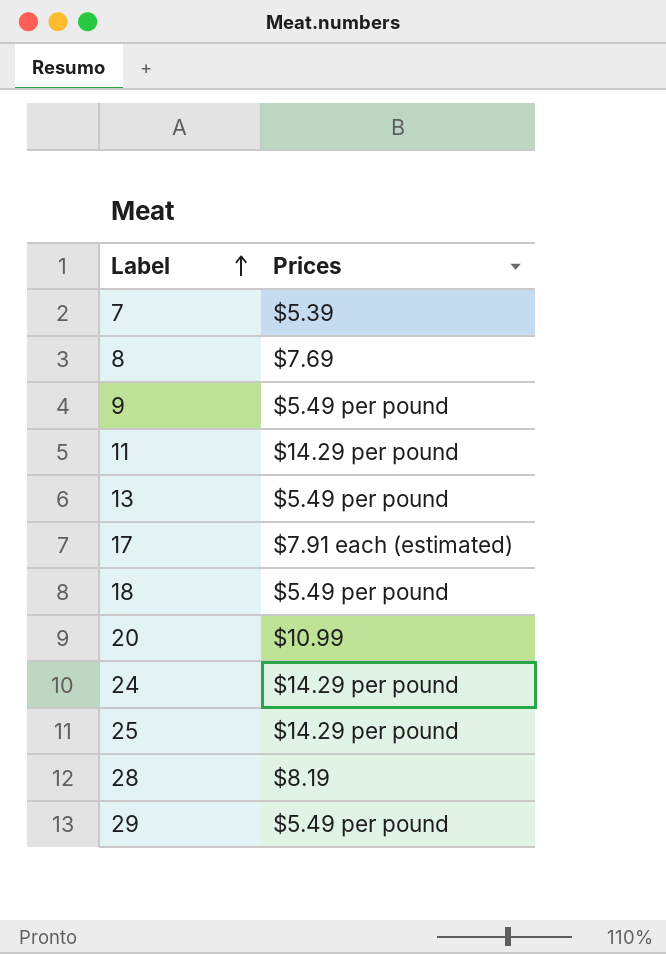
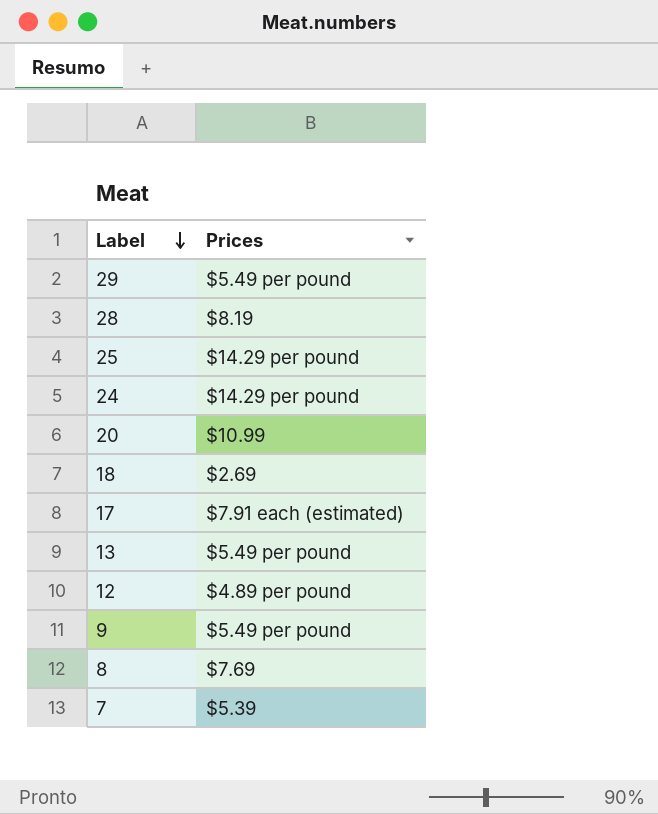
row order: Label ascending -> Label descending
row 11: $14.29 per pound -> none
18 | Prices: $5.49 per pound -> $2.69
row 12: none -> $4.89 per pound

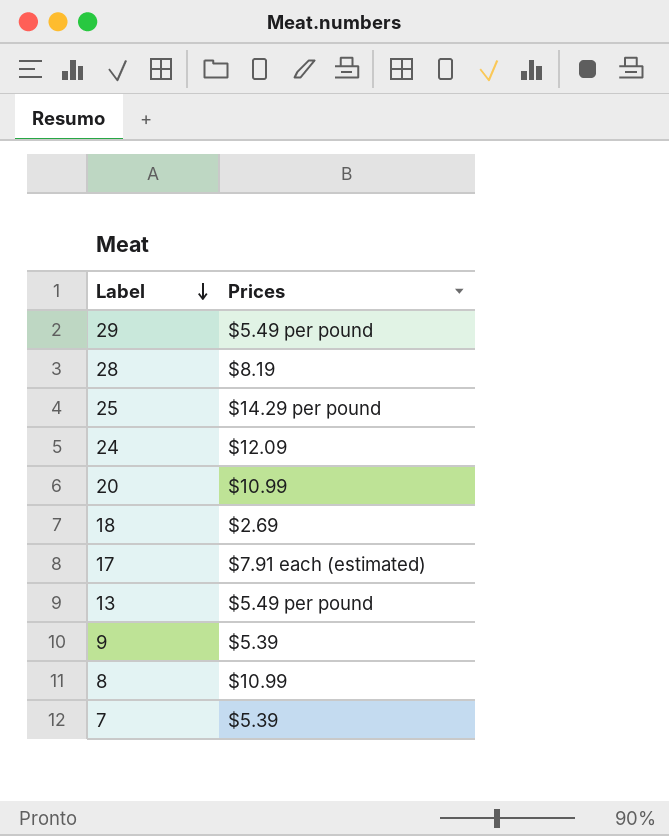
row 12: $4.89 per pound -> none
24 | Prices: $14.29 per pound -> $12.09
9 | Prices: $5.49 per pound -> $5.39
8 | Prices: $7.69 -> $10.99

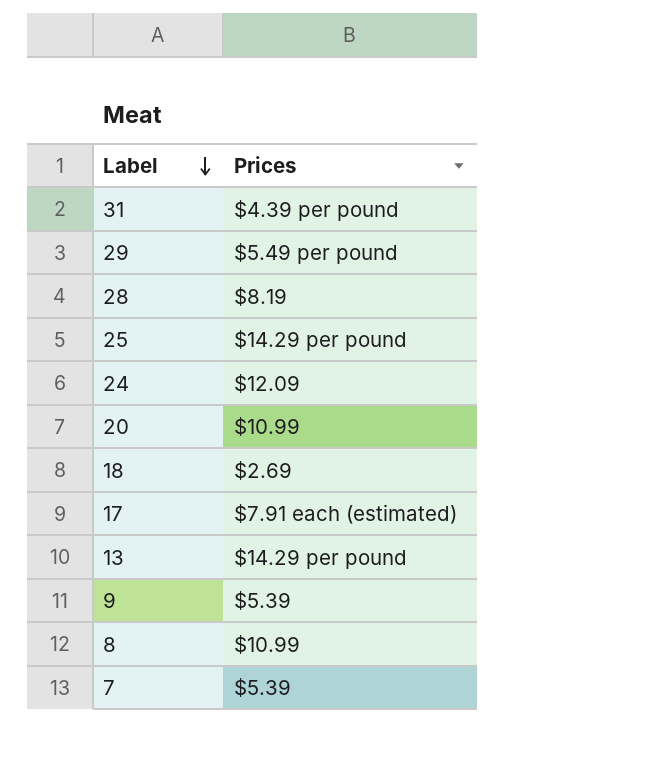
row 31: none -> $4.39 per pound
13 | Prices: $5.49 per pound -> $14.29 per pound

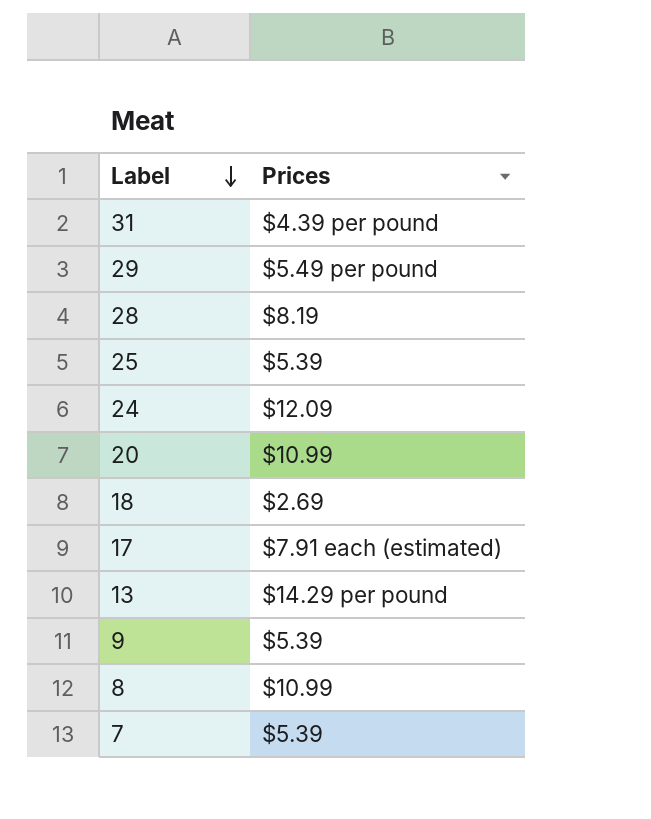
25 | Prices: $14.29 per pound -> $5.39

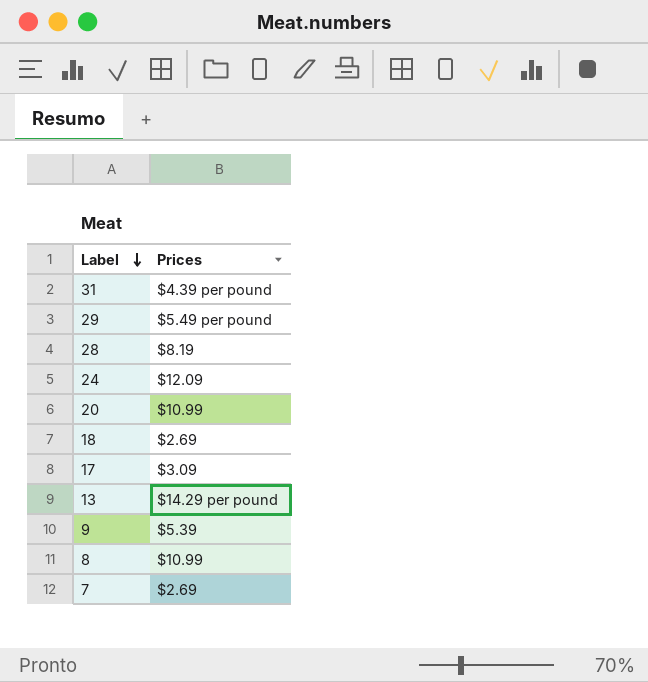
row 25: $5.39 -> none
17 | Prices: $7.91 each (estimated) -> $3.09
7 | Prices: $5.39 -> $2.69

